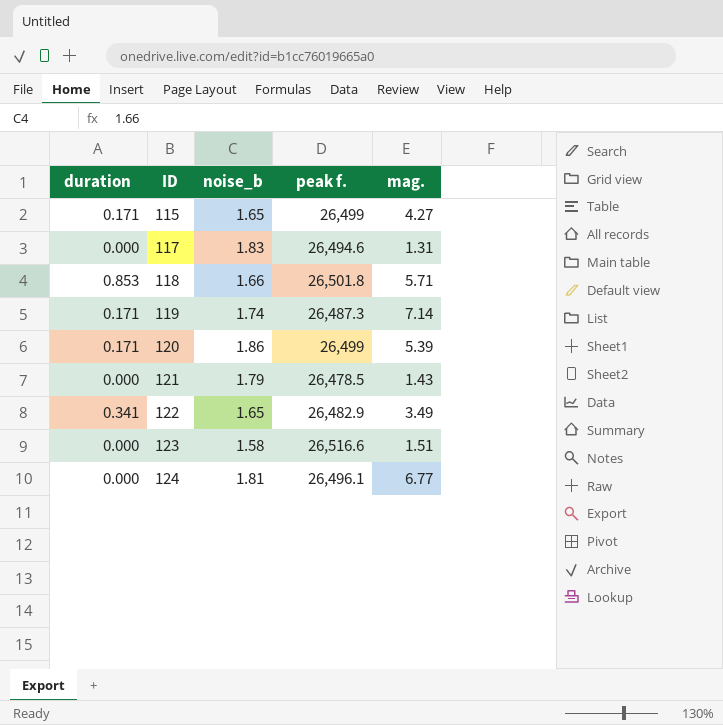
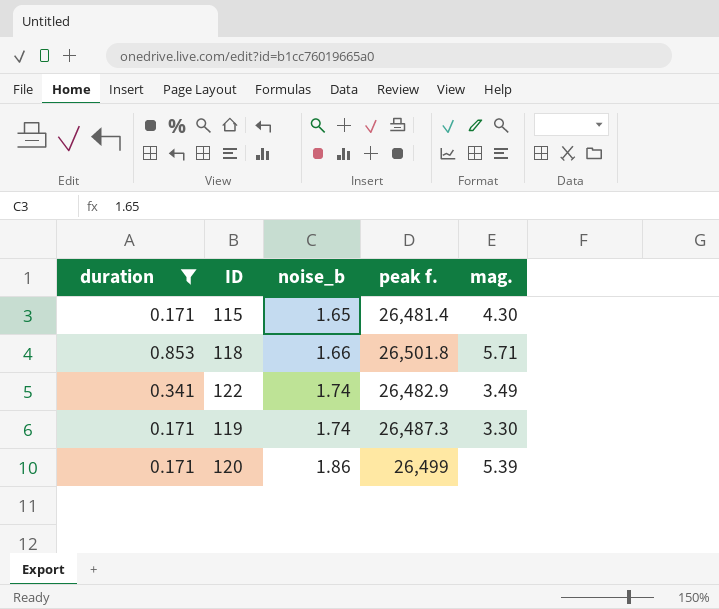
filter: none -> duration != 0.000
row order: ID ascending -> noise_b ascending
115 | peak f.: 26,499 -> 26,481.4
115 | mag.: 4.27 -> 4.30
122 | noise_b: 1.65 -> 1.74
119 | mag.: 7.14 -> 3.30

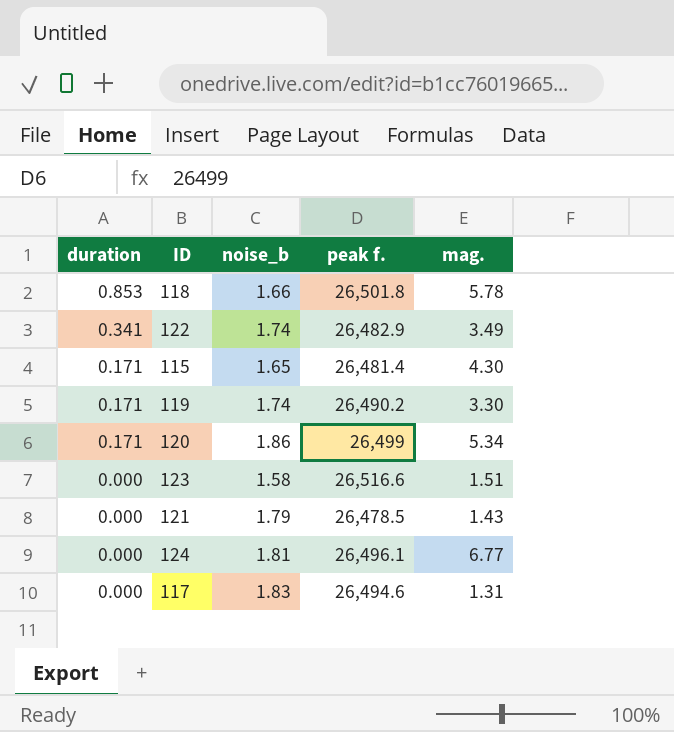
filter: duration != 0.000 -> none
row order: noise_b ascending -> duration descending
118 | mag.: 5.71 -> 5.78
119 | peak f.: 26,487.3 -> 26,490.2
120 | mag.: 5.39 -> 5.34

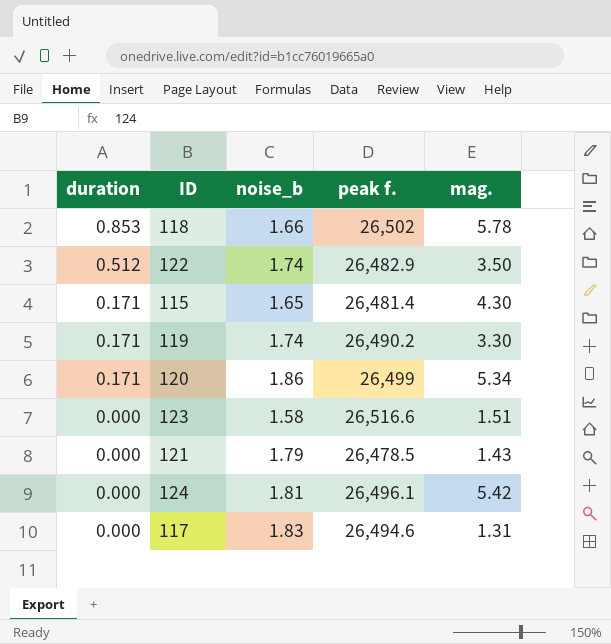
118 | peak f.: 26,501.8 -> 26,502
122 | duration: 0.341 -> 0.512
122 | mag.: 3.49 -> 3.50
124 | mag.: 6.77 -> 5.42

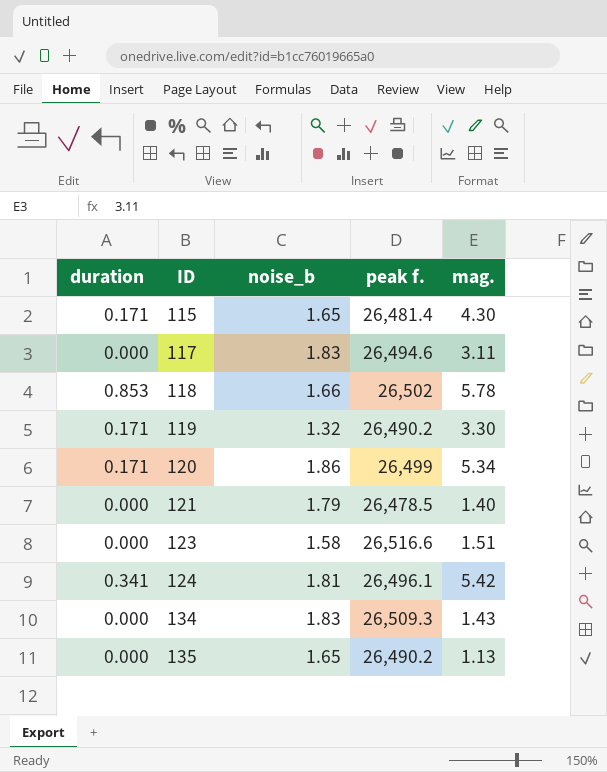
row order: duration descending -> ID ascending
row 122: 0.512 | 1.74 | 26,482.9 | 3.50 -> none
117 | mag.: 1.31 -> 3.11
119 | noise_b: 1.74 -> 1.32
121 | mag.: 1.43 -> 1.40
124 | duration: 0.000 -> 0.341
row 134: none -> 0.000 | 1.83 | 26,509.3 | 1.43
row 135: none -> 0.000 | 1.65 | 26,490.2 | 1.13

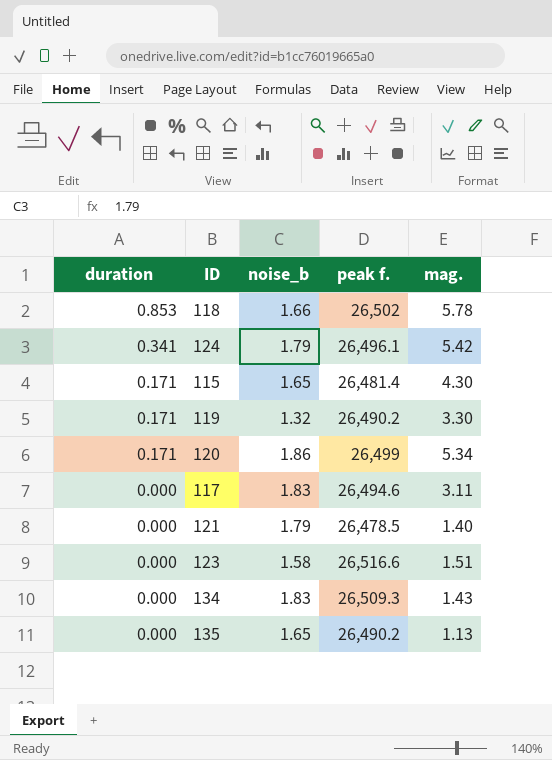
row order: ID ascending -> duration descending
124 | noise_b: 1.81 -> 1.79

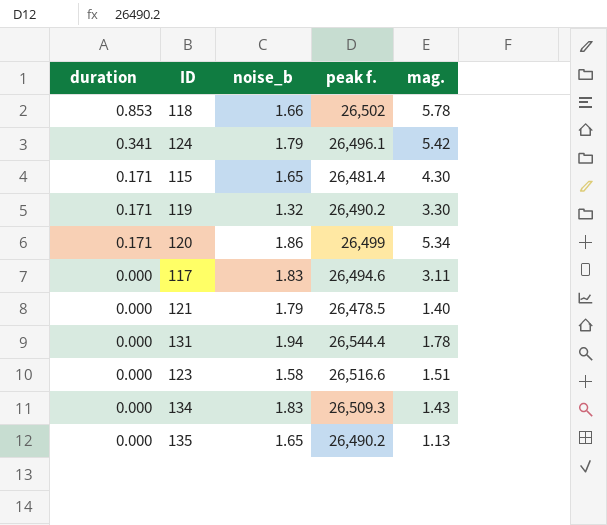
row 131: none -> 0.000 | 1.94 | 26,544.4 | 1.78

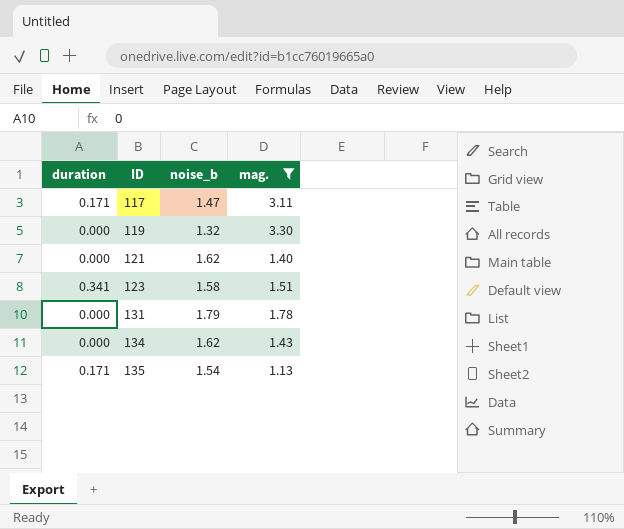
filter: none -> mag. <= 3.30
row order: duration descending -> ID ascending
column peak f. | position: 4 -> none
117 | duration: 0.000 -> 0.171
117 | noise_b: 1.83 -> 1.47
119 | duration: 0.171 -> 0.000
121 | noise_b: 1.79 -> 1.62
123 | duration: 0.000 -> 0.341
131 | noise_b: 1.94 -> 1.79
134 | noise_b: 1.83 -> 1.62
135 | duration: 0.000 -> 0.171
135 | noise_b: 1.65 -> 1.54

